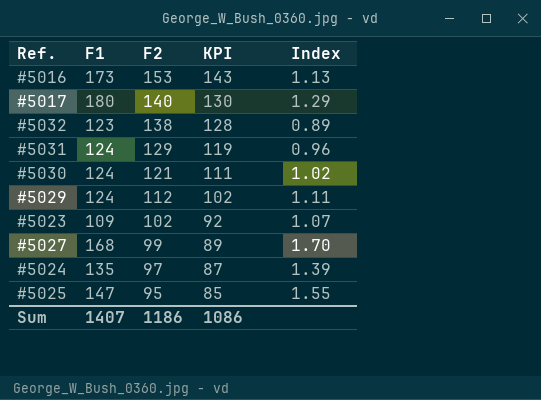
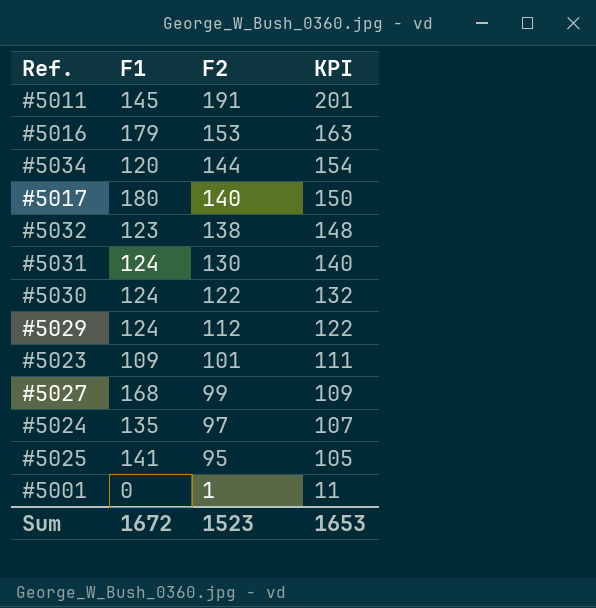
column Index | formula: [F1] / [F2] -> none
column KPI | formula: [F2] - 10 -> [F2] + 10
row #5011: none -> 145 | 191 | 201
#5016 | F1: 173 -> 179
row #5034: none -> 120 | 144 | 154
#5031 | F2: 129 -> 130
#5030 | F2: 121 -> 122
#5023 | F2: 102 -> 101
#5025 | F1: 147 -> 141
row #5001: none -> 0 | 1 | 11
Sum | F1: 1407 -> 1672
Sum | F2: 1186 -> 1523
Sum | KPI: 1086 -> 1653

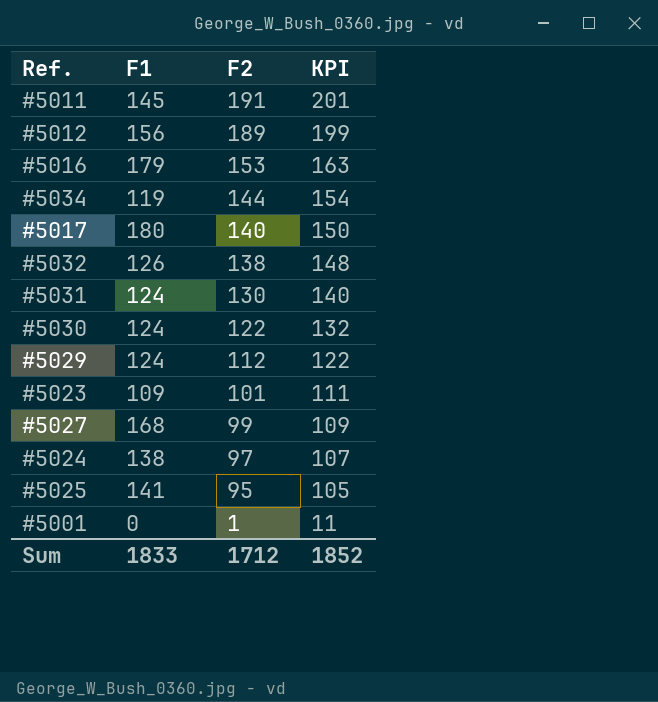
row #5012: none -> 156 | 189 | 199
#5034 | F1: 120 -> 119
#5032 | F1: 123 -> 126
#5024 | F1: 135 -> 138
Sum | F1: 1672 -> 1833
Sum | F2: 1523 -> 1712
Sum | KPI: 1653 -> 1852

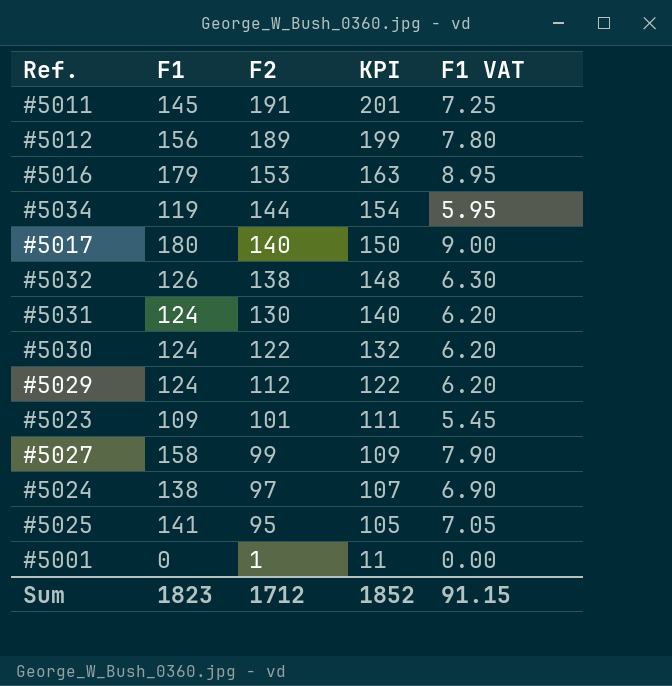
column F1 VAT | formula: none -> [F1] * 0.05
#5027 | F1: 168 -> 158
Sum | F1: 1833 -> 1823

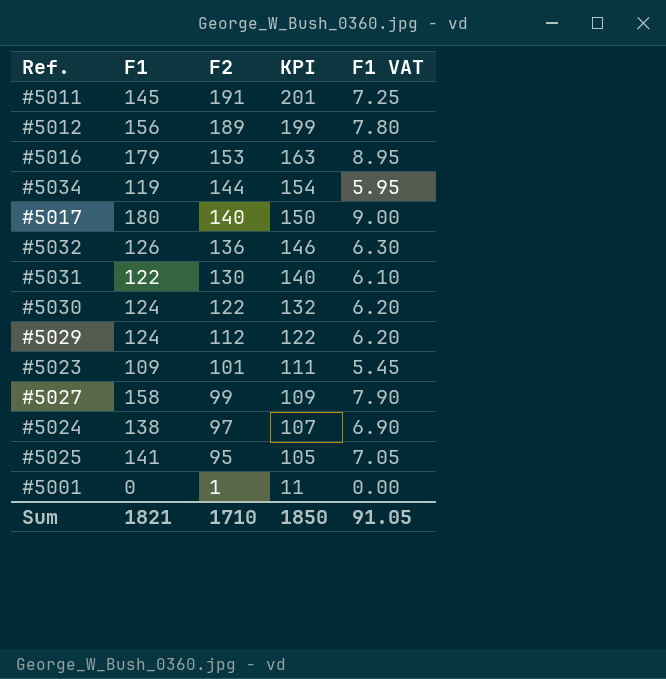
#5032 | F2: 138 -> 136
#5032 | KPI: 148 -> 146
#5031 | F1: 124 -> 122
#5031 | F1 VAT: 6.20 -> 6.10
Sum | F1: 1823 -> 1821
Sum | F2: 1712 -> 1710
Sum | KPI: 1852 -> 1850
Sum | F1 VAT: 91.15 -> 91.05

